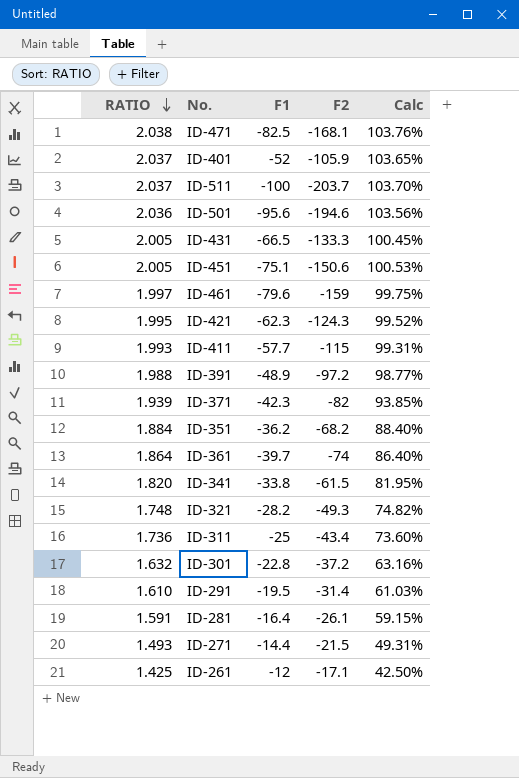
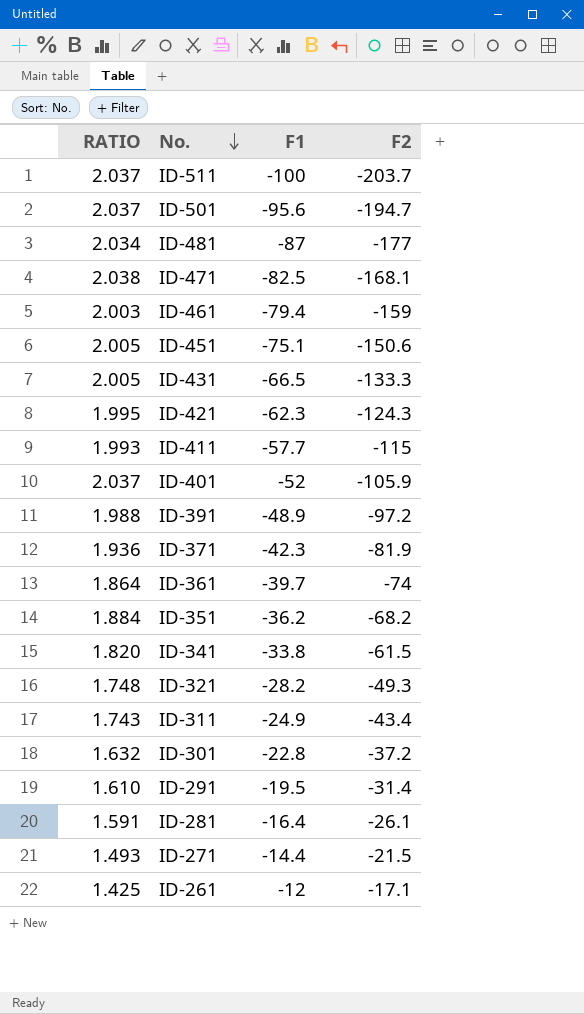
row order: RATIO descending -> No. descending
column Calc | formula: ([F2] - [F1]) / [F1] -> none
ID-501 | RATIO: 2.036 -> 2.037
ID-501 | F2: -194.6 -> -194.7
row ID-481: none -> 2.034 | -87 | -177
ID-461 | RATIO: 1.997 -> 2.003
ID-461 | F1: -79.6 -> -79.4
ID-371 | RATIO: 1.939 -> 1.936
ID-371 | F2: -82 -> -81.9
ID-311 | RATIO: 1.736 -> 1.743
ID-311 | F1: -25 -> -24.9

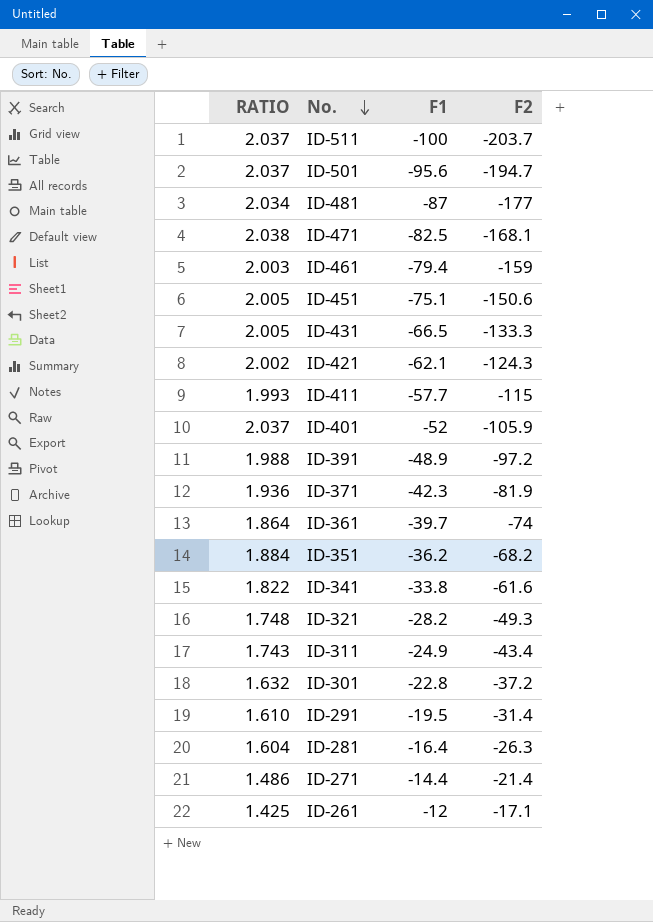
ID-421 | RATIO: 1.995 -> 2.002
ID-421 | F1: -62.3 -> -62.1
ID-341 | RATIO: 1.820 -> 1.822
ID-341 | F2: -61.5 -> -61.6
ID-281 | RATIO: 1.591 -> 1.604
ID-281 | F2: -26.1 -> -26.3
ID-271 | RATIO: 1.493 -> 1.486
ID-271 | F2: -21.5 -> -21.4

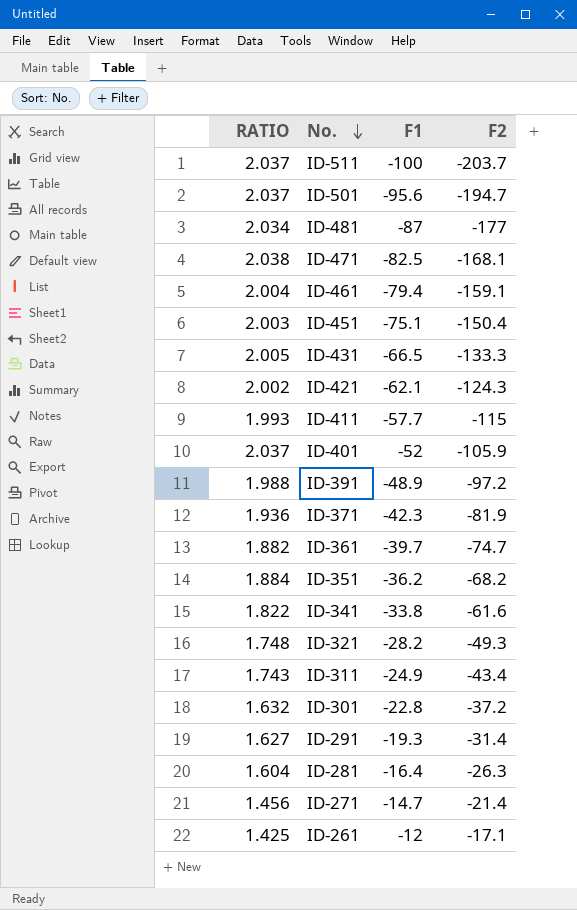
ID-461 | RATIO: 2.003 -> 2.004
ID-461 | F2: -159 -> -159.1
ID-451 | RATIO: 2.005 -> 2.003
ID-451 | F2: -150.6 -> -150.4
ID-361 | RATIO: 1.864 -> 1.882
ID-361 | F2: -74 -> -74.7
ID-291 | RATIO: 1.610 -> 1.627
ID-291 | F1: -19.5 -> -19.3
ID-271 | RATIO: 1.486 -> 1.456
ID-271 | F1: -14.4 -> -14.7

